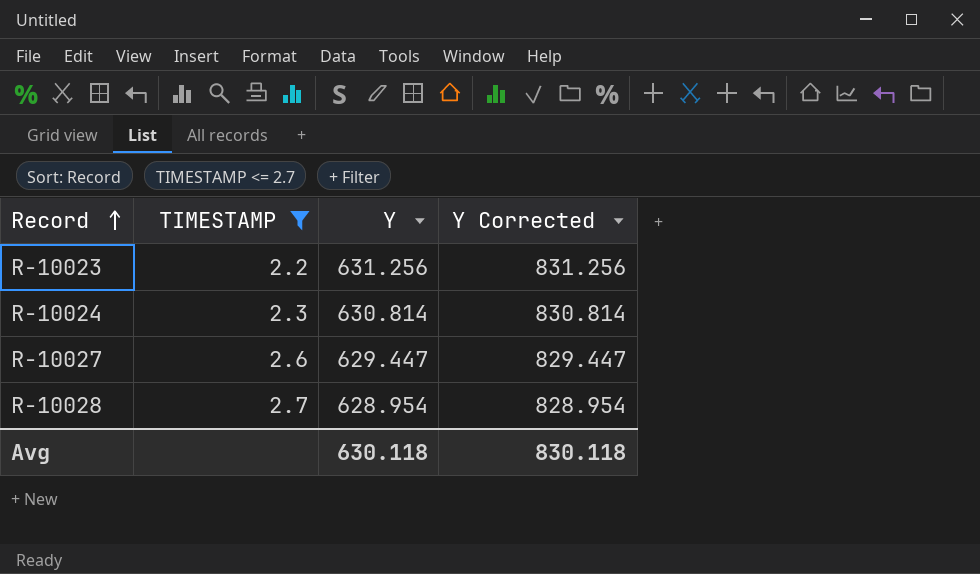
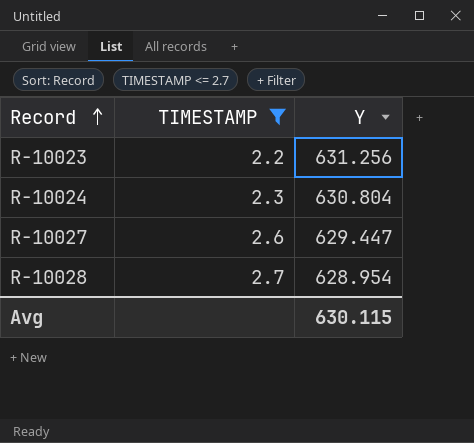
column Y Corrected | formula: [Y] + 200 -> none
R-10024 | Y: 630.814 -> 630.804
Avg | Y: 630.118 -> 630.115

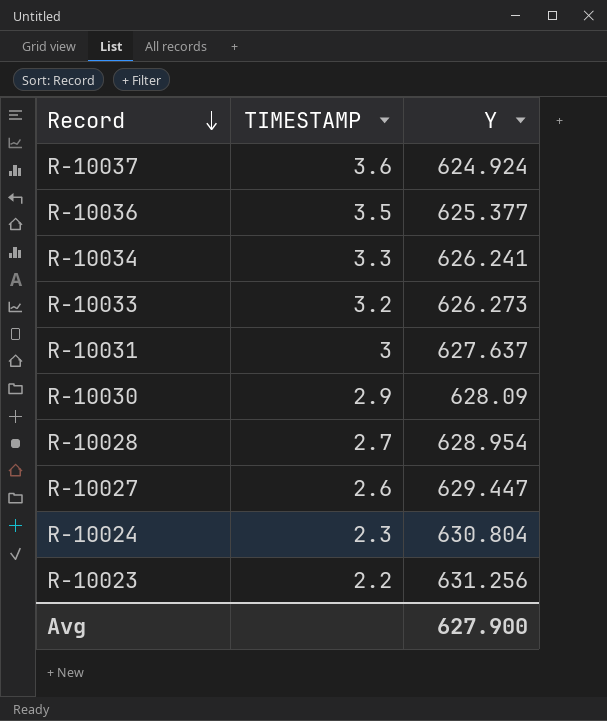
filter: TIMESTAMP <= 2.7 -> none
row order: Record ascending -> Record descending
Avg | Y: 630.115 -> 627.900

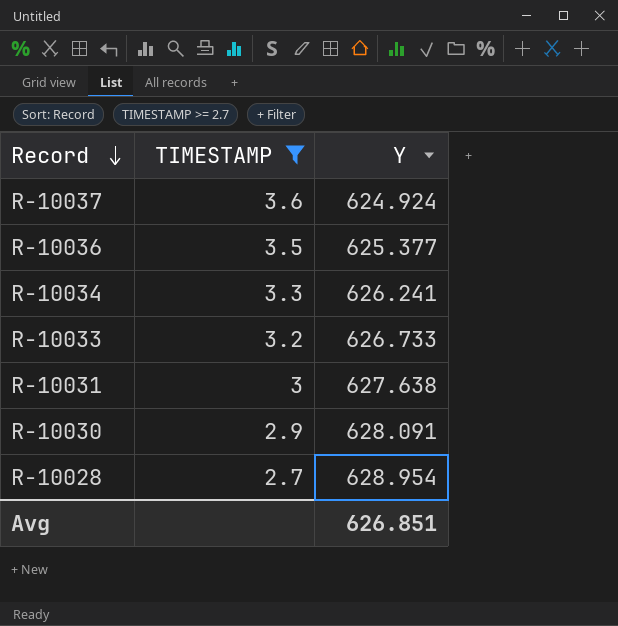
filter: none -> TIMESTAMP >= 2.7
R-10033 | Y: 626.273 -> 626.733
R-10031 | Y: 627.637 -> 627.638
R-10030 | Y: 628.09 -> 628.091
Avg | Y: 627.900 -> 626.851

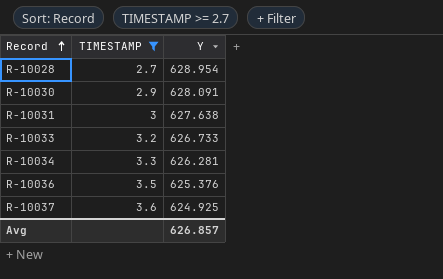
row order: Record descending -> Record ascending
R-10034 | Y: 626.241 -> 626.281
R-10036 | Y: 625.377 -> 625.376
R-10037 | Y: 624.924 -> 624.925
Avg | Y: 626.851 -> 626.857

